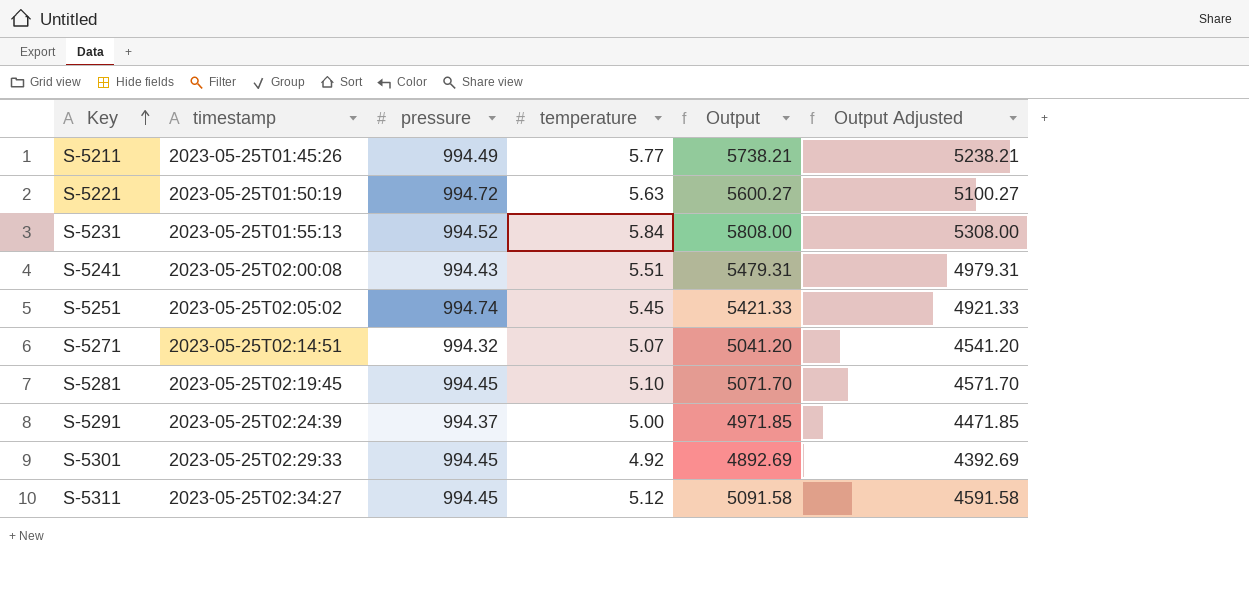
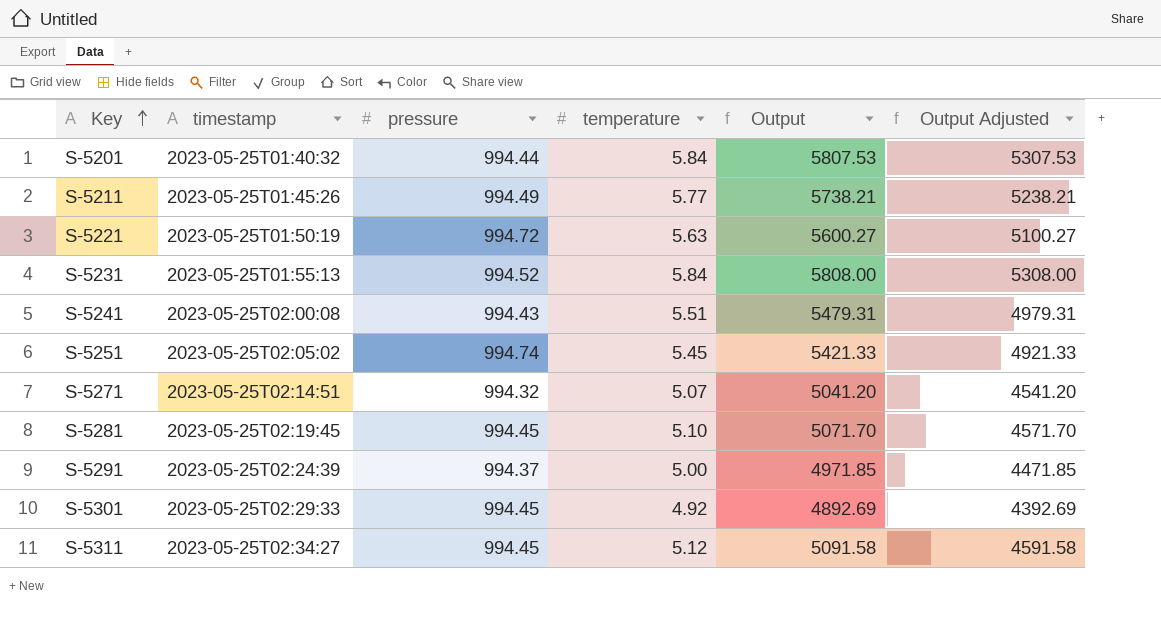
row S-5201: none -> 2023-05-25T01:40:32 | 994.44 | 5.84 | 5807.53 | 5307.53

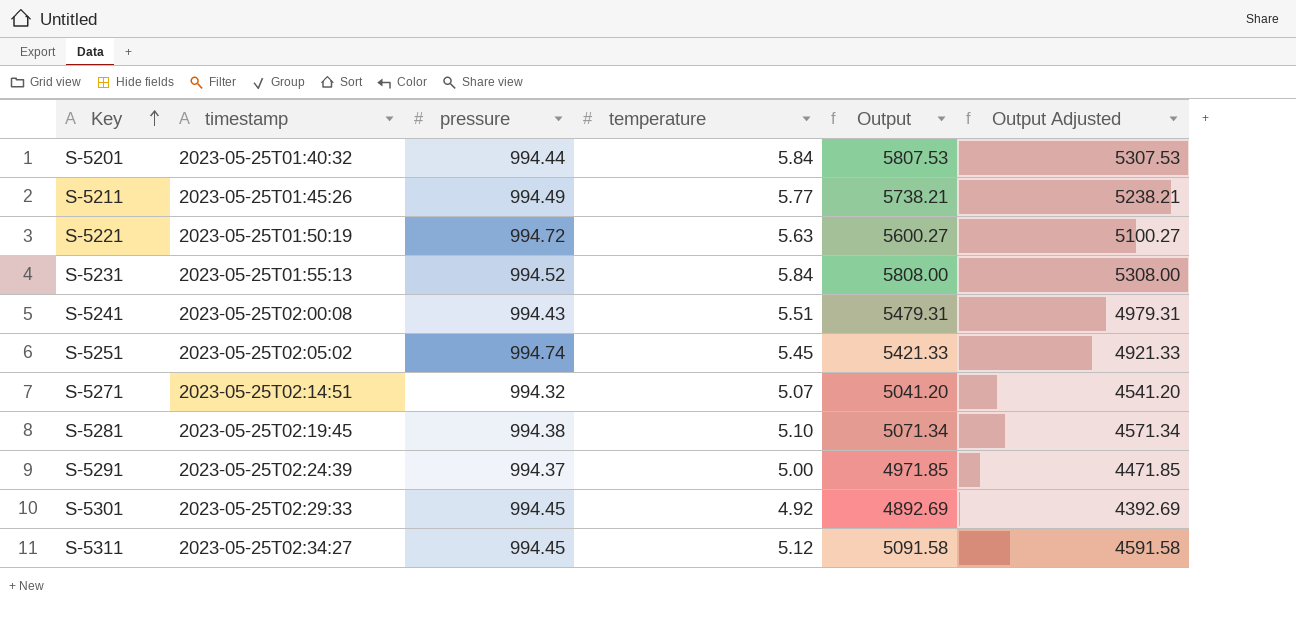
S-5281 | pressure: 994.45 -> 994.38
S-5281 | Output: 5071.70 -> 5071.34
S-5281 | Output Adjusted: 4571.70 -> 4571.34

